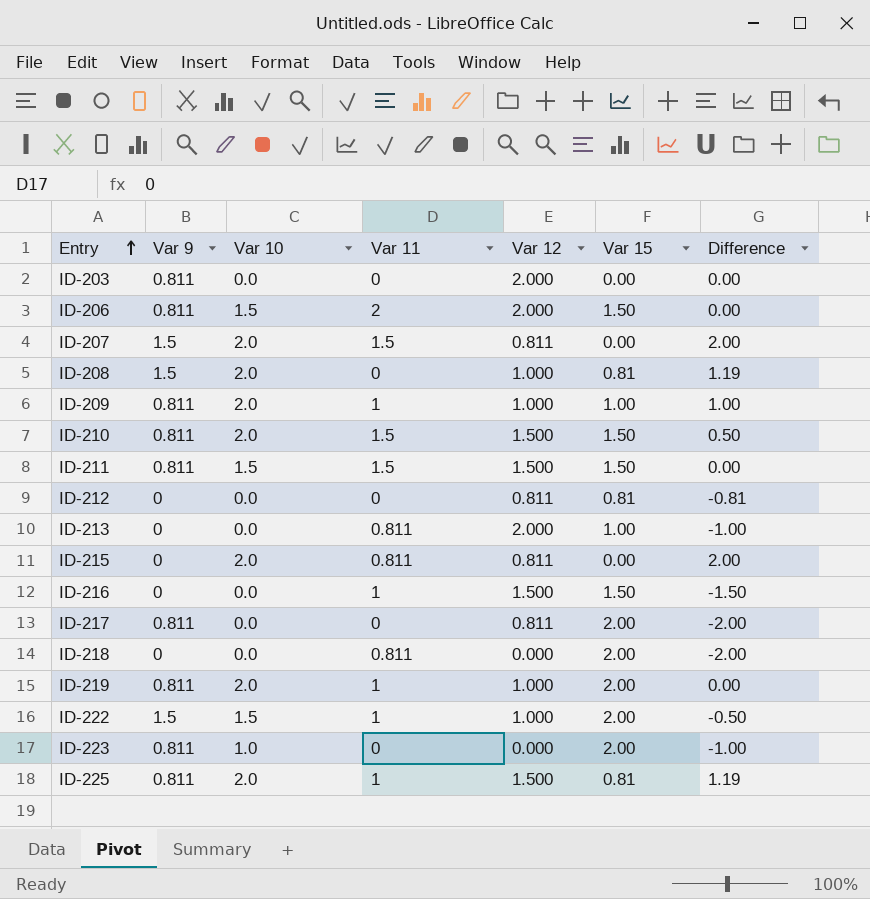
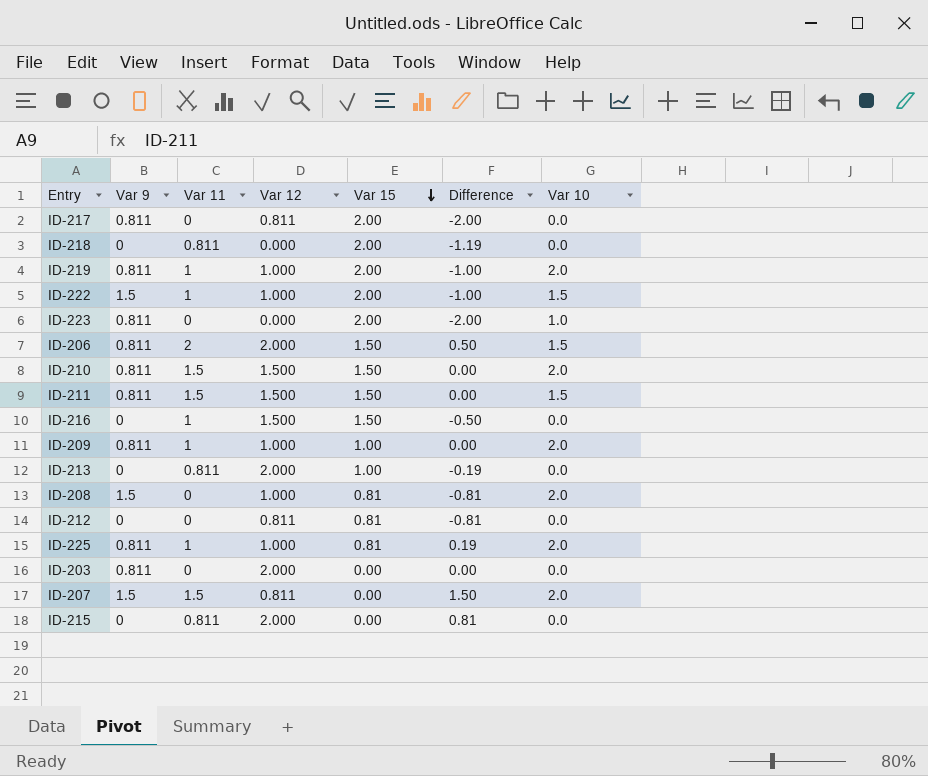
row order: Entry ascending -> Var 15 descending
column Difference | formula: [Var 10] - [Var 15] -> [Var 11] - [Var 15]
column Var 10 | position: 3 -> 7
ID-225 | Var 12: 1.500 -> 1.000
ID-215 | Var 12: 0.811 -> 2.000
ID-215 | Var 10: 2.0 -> 0.0

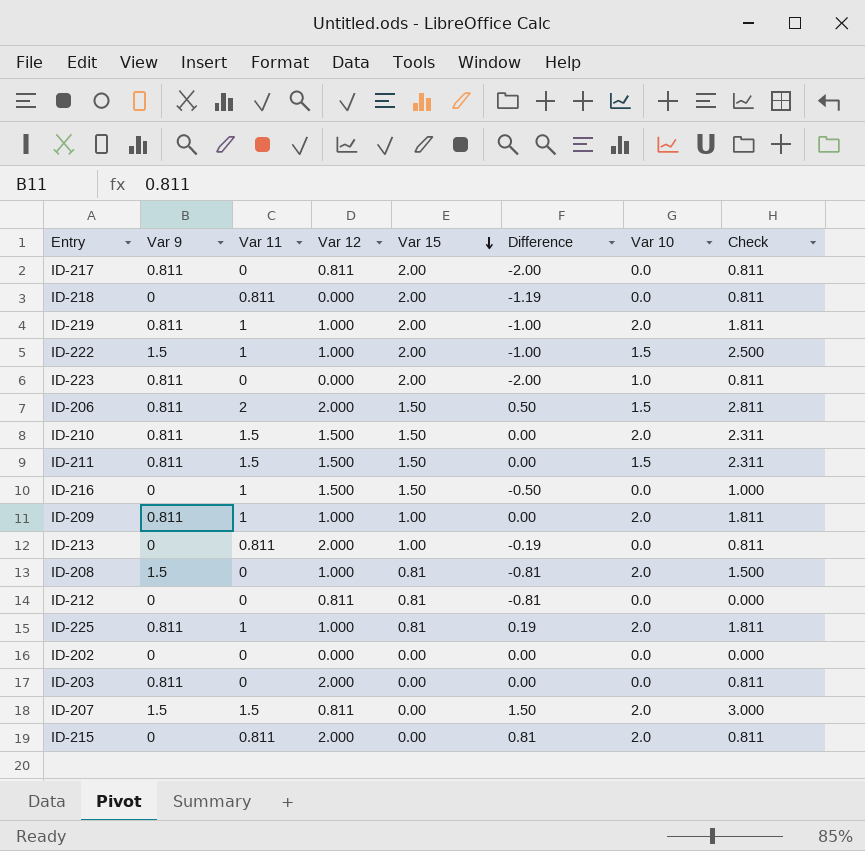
column Check | formula: none -> [Var 9] + [Var 11]
row ID-202: none -> 0 | 0 | 0.000 | 0.00 | 0.00 | 0.0 | 0.000
ID-215 | Var 10: 0.0 -> 2.0

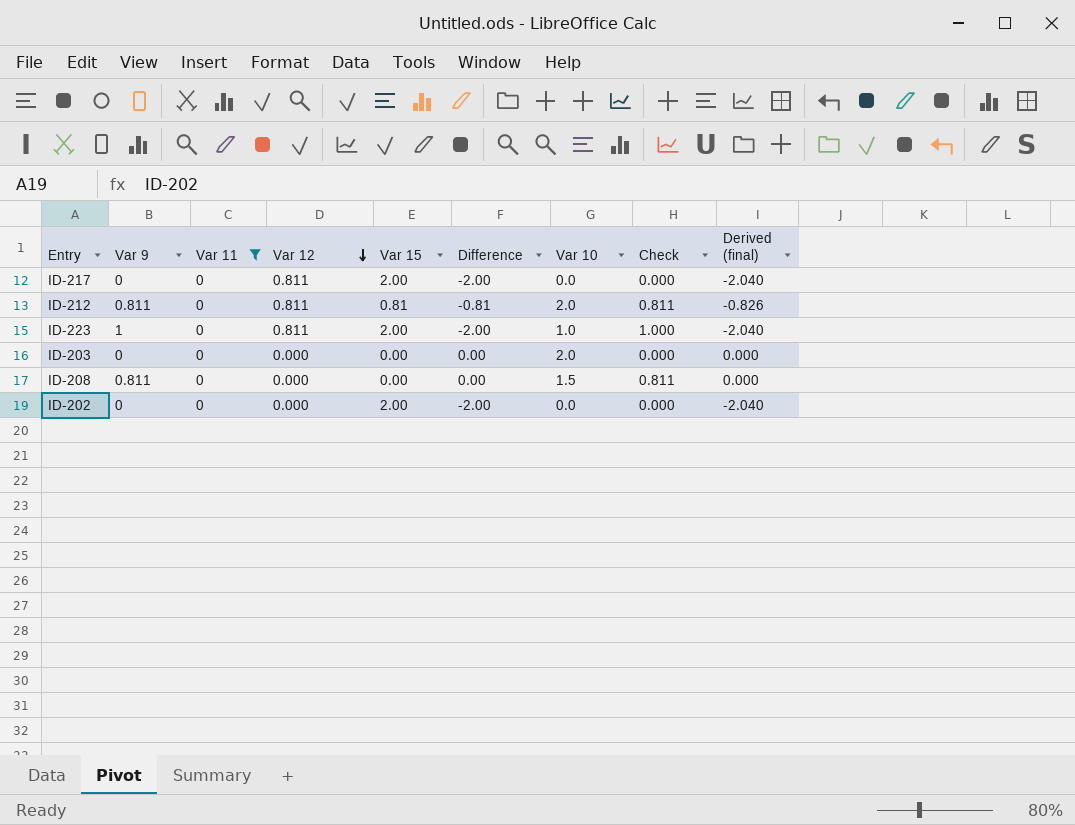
filter: none -> Var 11 = 0
row order: Var 15 descending -> Var 12 descending
column Derived (final) | formula: none -> [Difference] * 1.02
ID-217 | Var 9: 0.811 -> 0
ID-217 | Check: 0.811 -> 0.000
ID-212 | Var 9: 0 -> 0.811
ID-212 | Var 10: 0.0 -> 2.0
ID-212 | Check: 0.000 -> 0.811
ID-223 | Var 9: 0.811 -> 1
ID-223 | Var 12: 0.000 -> 0.811
ID-223 | Check: 0.811 -> 1.000
ID-203 | Var 9: 0.811 -> 0
ID-203 | Var 12: 2.000 -> 0.000
ID-203 | Var 10: 0.0 -> 2.0
ID-203 | Check: 0.811 -> 0.000
ID-208 | Var 9: 1.5 -> 0.811
ID-208 | Var 12: 1.000 -> 0.000
ID-208 | Var 15: 0.81 -> 0.00
ID-208 | Difference: -0.81 -> 0.00
ID-208 | Var 10: 2.0 -> 1.5
ID-208 | Check: 1.500 -> 0.811
ID-202 | Var 15: 0.00 -> 2.00
ID-202 | Difference: 0.00 -> -2.00

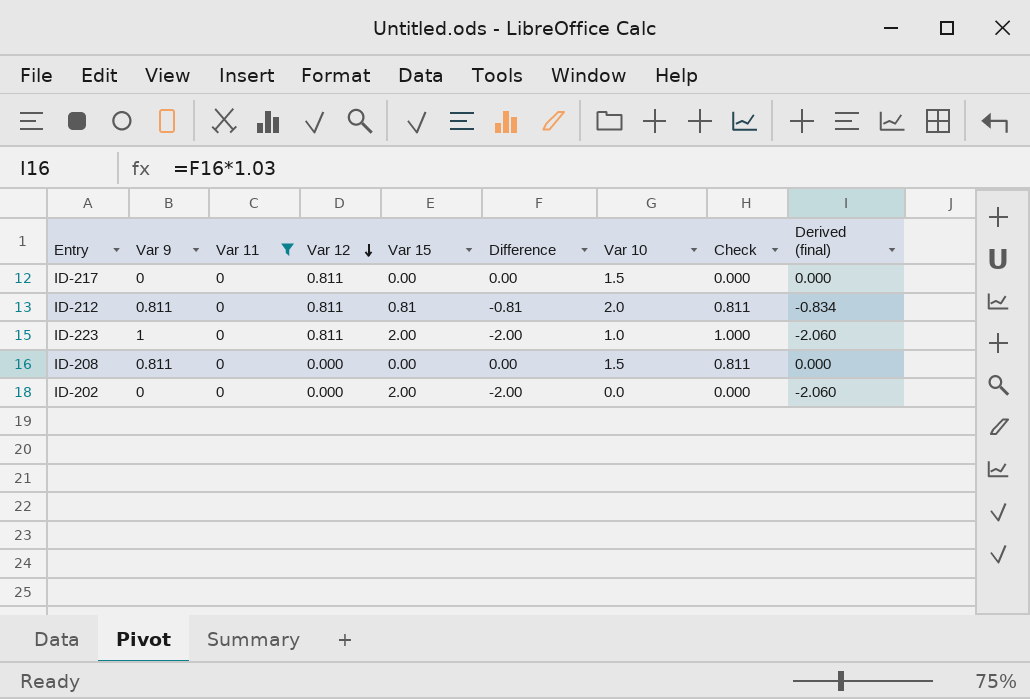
column Derived (final) | formula: [Difference] * 1.02 -> [Difference] * 1.03
row ID-203: 0 | 0 | 0.000 | 0.00 | 0.00 | 2.0 | 0.000 | 0.000 -> none
ID-217 | Var 15: 2.00 -> 0.00
ID-217 | Difference: -2.00 -> 0.00
ID-217 | Var 10: 0.0 -> 1.5

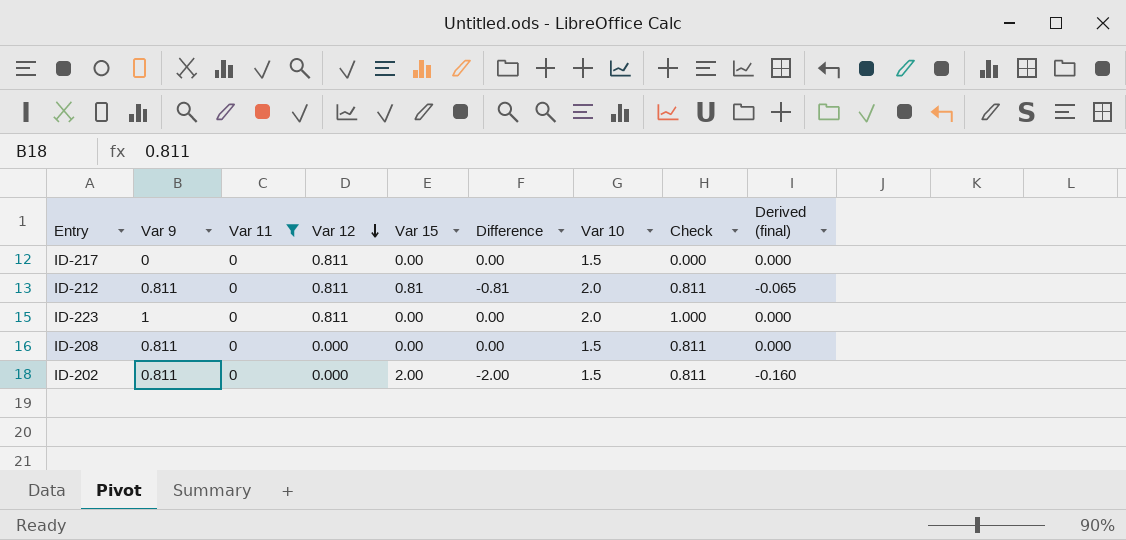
column Derived (final) | formula: [Difference] * 1.03 -> [Difference] * 0.08
ID-223 | Var 15: 2.00 -> 0.00
ID-223 | Difference: -2.00 -> 0.00
ID-223 | Var 10: 1.0 -> 2.0
ID-202 | Var 9: 0 -> 0.811
ID-202 | Var 10: 0.0 -> 1.5
ID-202 | Check: 0.000 -> 0.811

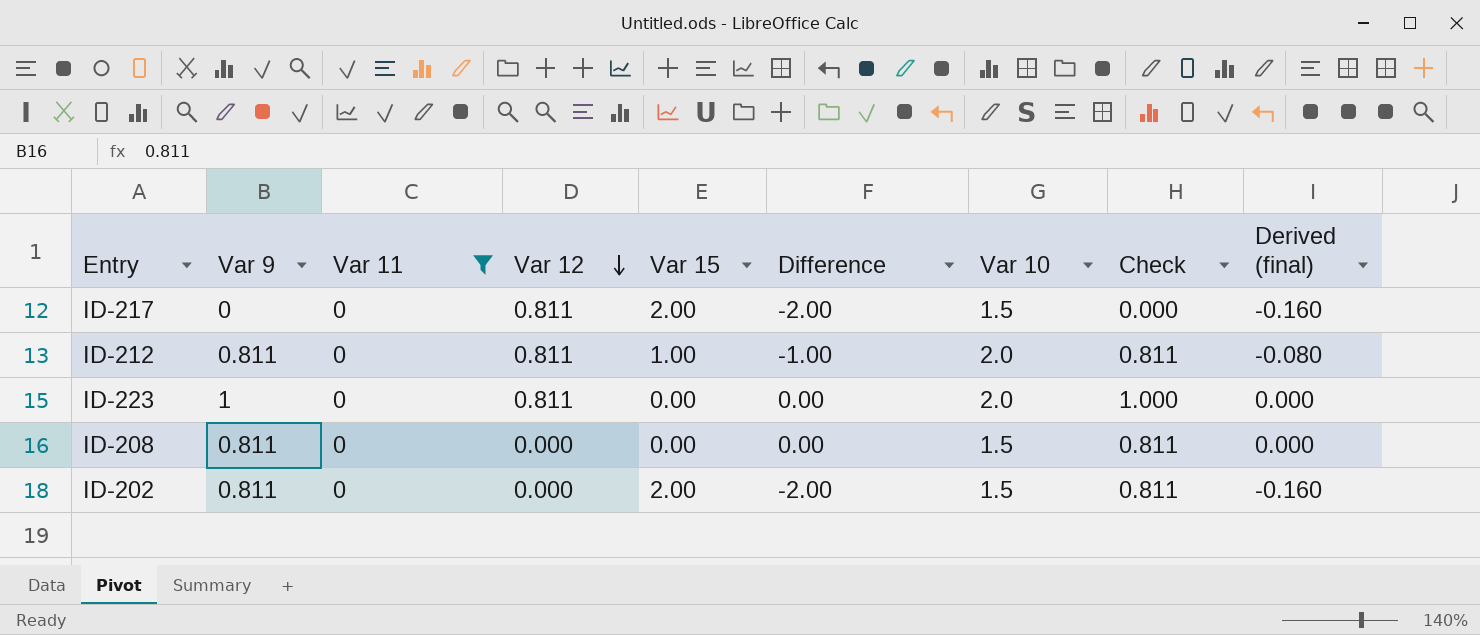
ID-217 | Var 15: 0.00 -> 2.00
ID-217 | Difference: 0.00 -> -2.00
ID-217 | Derived (final): 0.000 -> -0.160
ID-212 | Var 15: 0.81 -> 1.00
ID-212 | Difference: -0.81 -> -1.00
ID-212 | Derived (final): -0.065 -> -0.080

